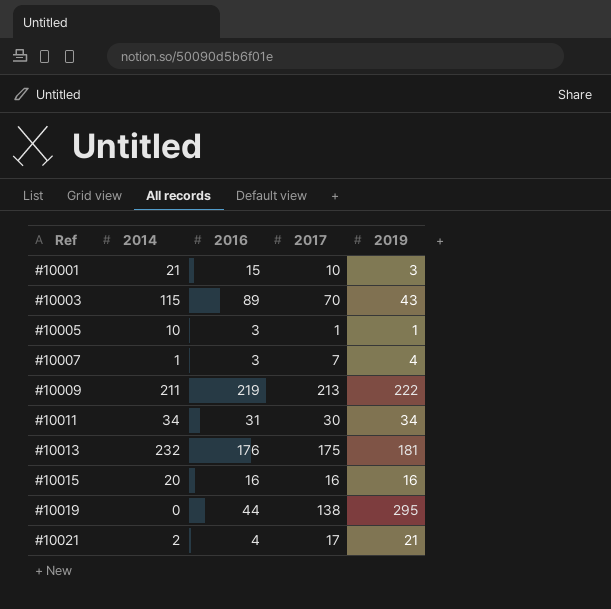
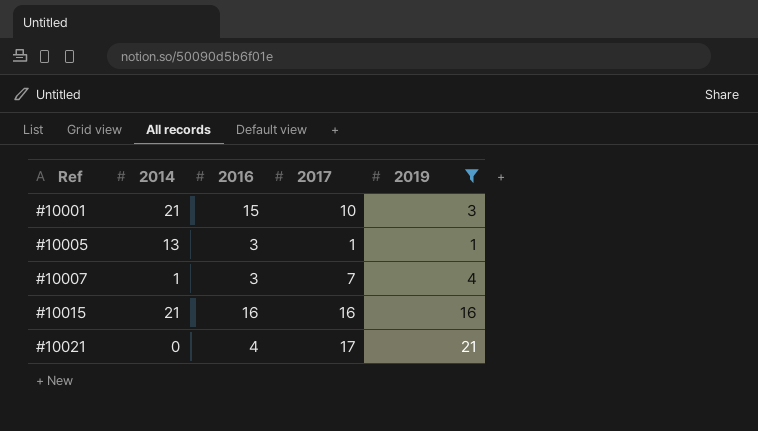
filter: none -> 2019 <= 21
#10005 | 2014: 10 -> 13
#10015 | 2014: 20 -> 21
#10021 | 2014: 2 -> 0

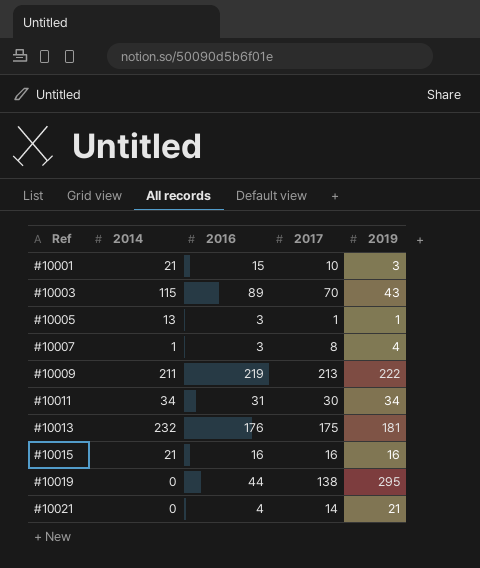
filter: 2019 <= 21 -> none
#10007 | 2017: 7 -> 8
#10021 | 2017: 17 -> 14

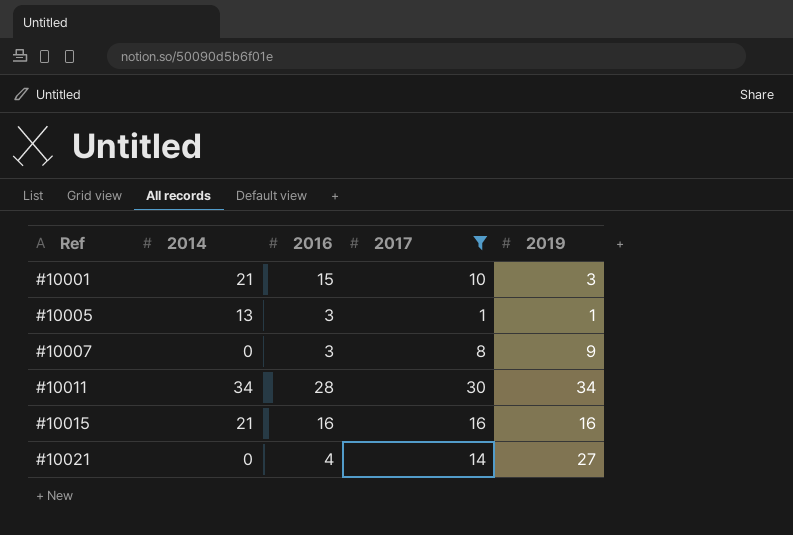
filter: none -> 2017 <= 30
#10007 | 2014: 1 -> 0
#10007 | 2019: 4 -> 9
#10011 | 2016: 31 -> 28
#10021 | 2019: 21 -> 27

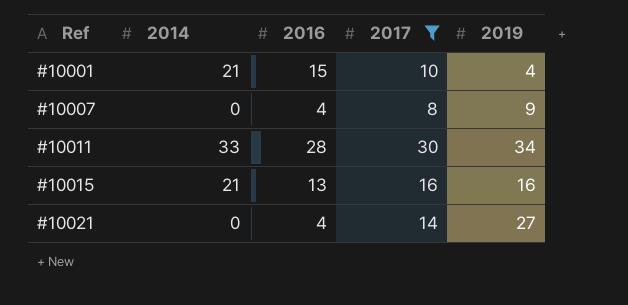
row #10005: 13 | 3 | 1 | 1 -> none
#10001 | 2019: 3 -> 4
#10007 | 2016: 3 -> 4
#10011 | 2014: 34 -> 33
#10015 | 2016: 16 -> 13

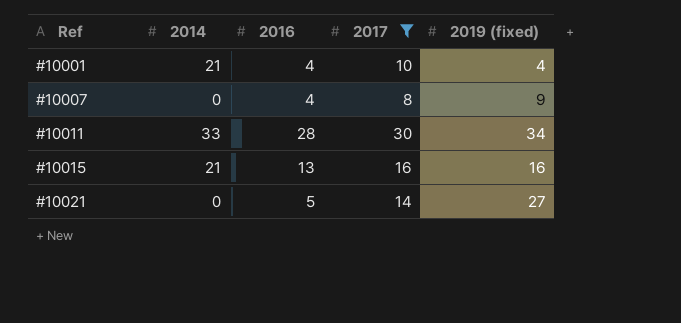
column name: 2019 -> 2019 (fixed)
#10001 | 2016: 15 -> 4
#10021 | 2016: 4 -> 5

